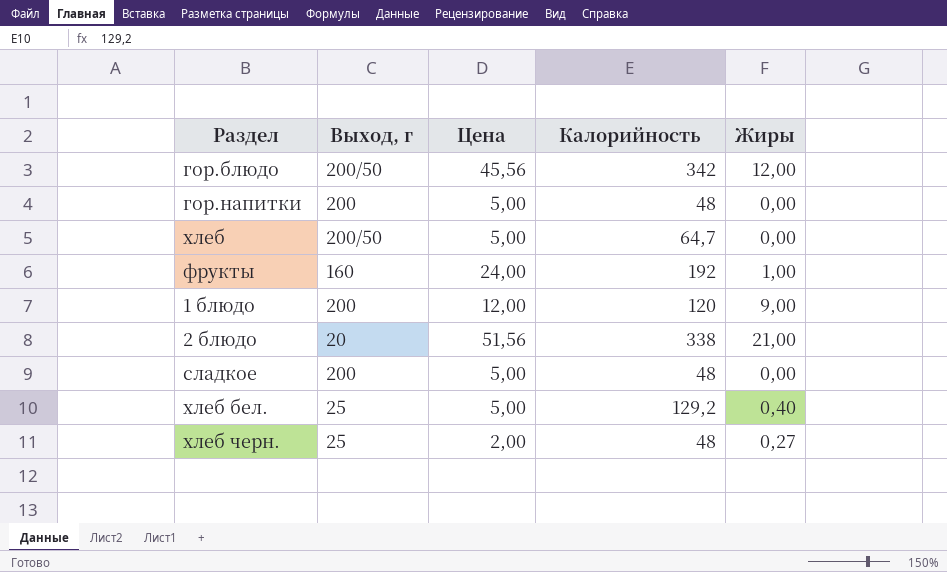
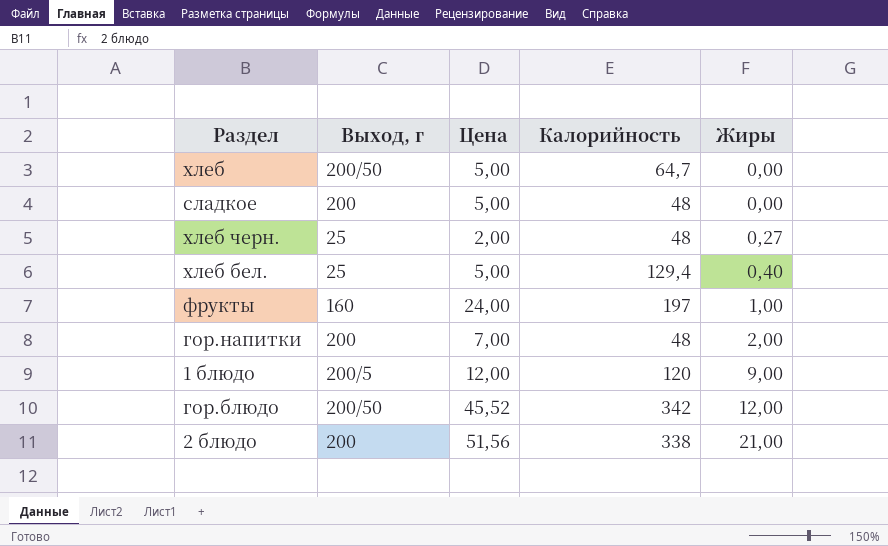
row order: none -> Жиры ascending
хлеб бел. | Калорийность: 129,2 -> 129,4
фрукты | Калорийность: 192 -> 197
гор.напитки | Цена: 5,00 -> 7,00
гор.напитки | Жиры: 0,00 -> 2,00
1 блюдо | Выход, г: 200 -> 200/5
гор.блюдо | Цена: 45,56 -> 45,52
2 блюдо | Выход, г: 20 -> 200

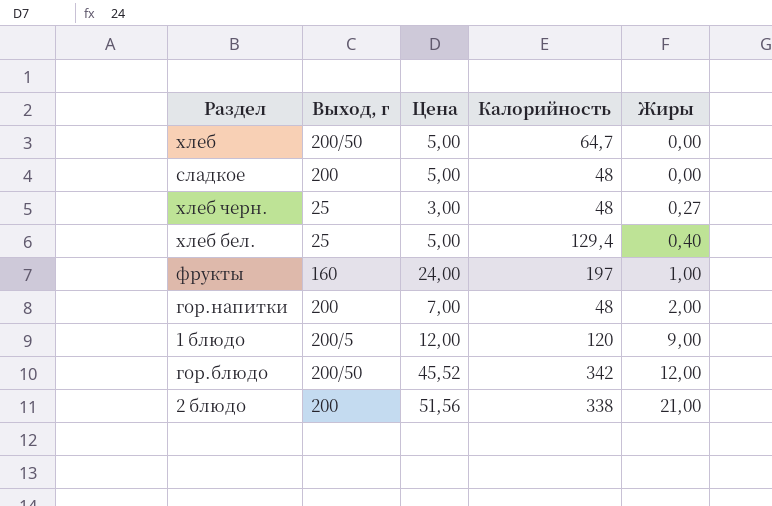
хлеб черн. | Цена: 2,00 -> 3,00

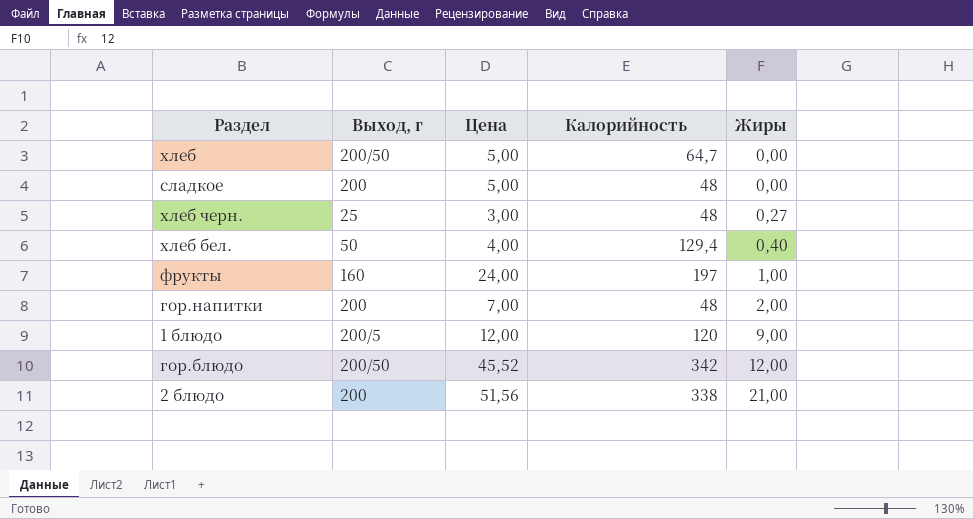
хлеб бел. | Выход, г: 25 -> 50
хлеб бел. | Цена: 5,00 -> 4,00

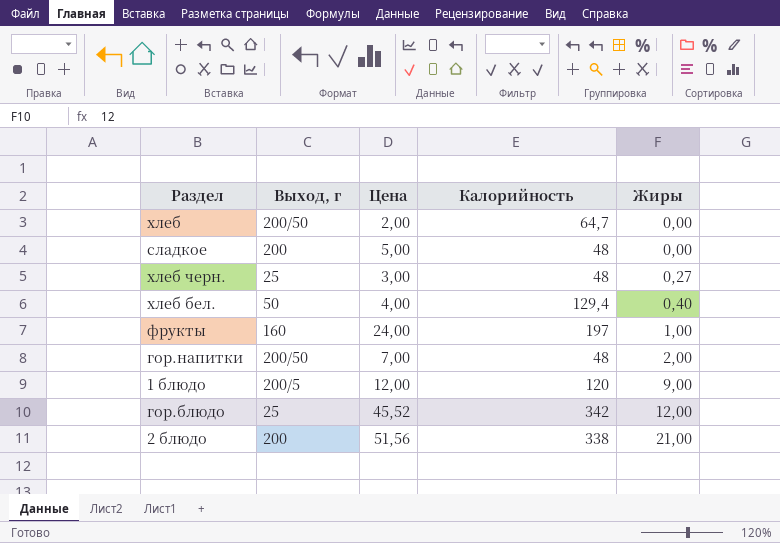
хлеб | Цена: 5,00 -> 2,00
гор.напитки | Выход, г: 200 -> 200/50
гор.блюдо | Выход, г: 200/50 -> 25

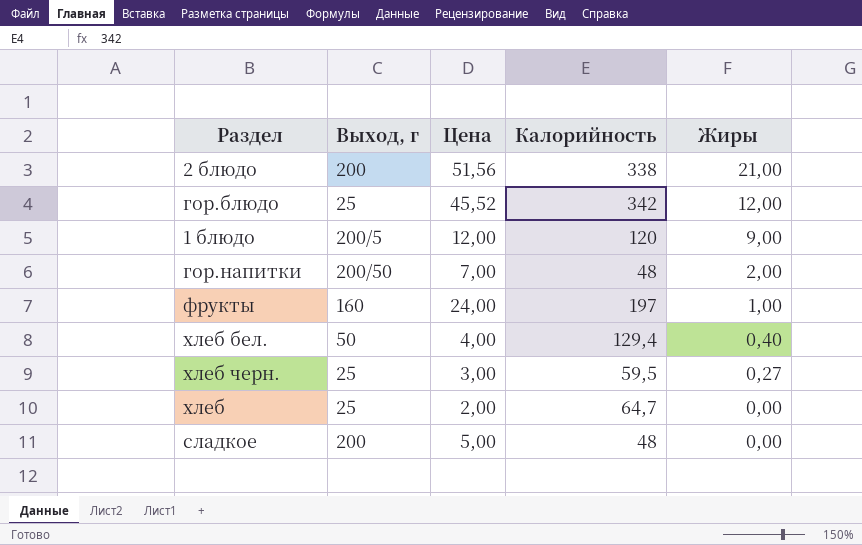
row order: Жиры ascending -> Жиры descending
хлеб черн. | Калорийность: 48 -> 59,5
хлеб | Выход, г: 200/50 -> 25

